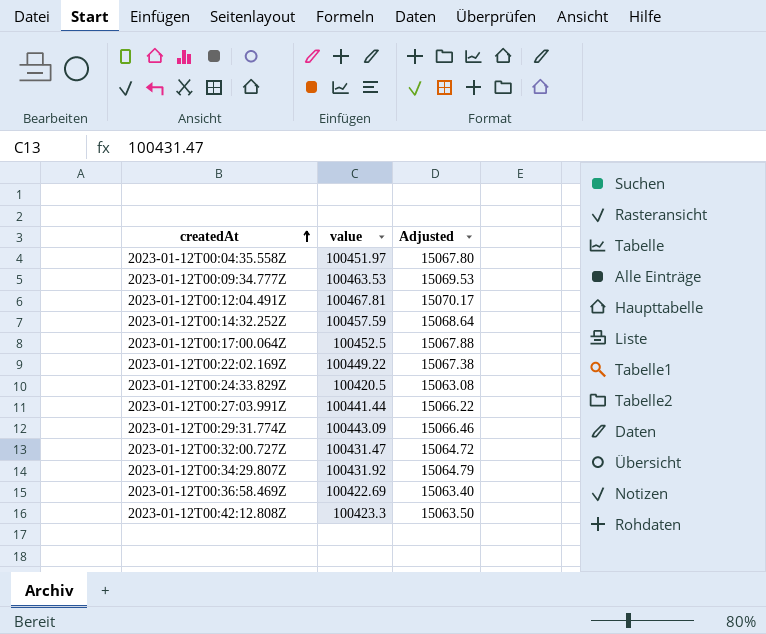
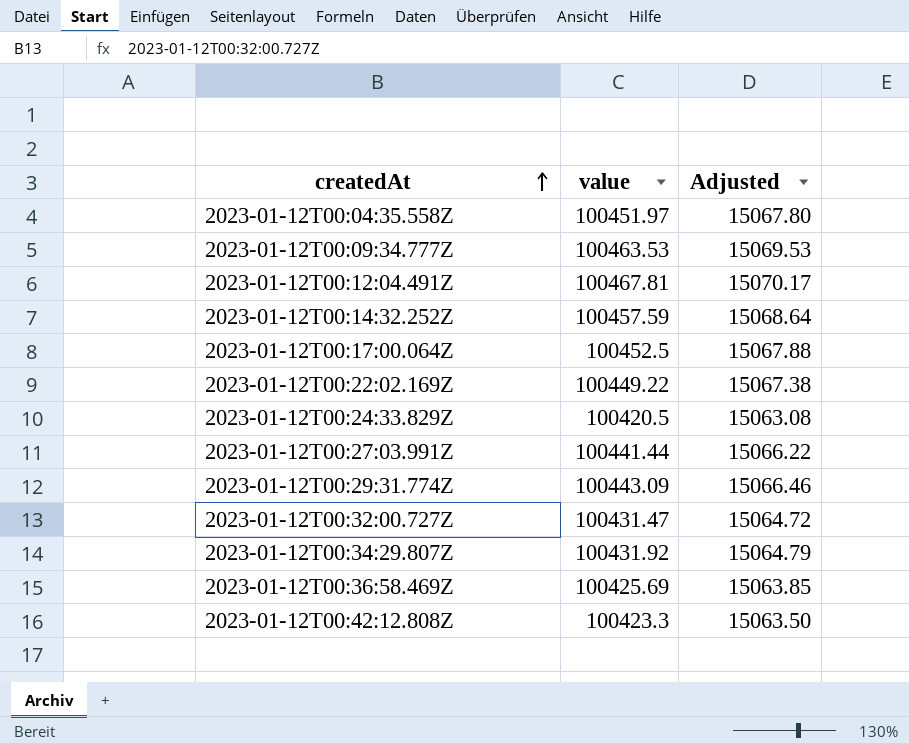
2023-01-12T00:36:58.469Z | value: 100422.69 -> 100425.69
2023-01-12T00:36:58.469Z | Adjusted: 15063.40 -> 15063.85

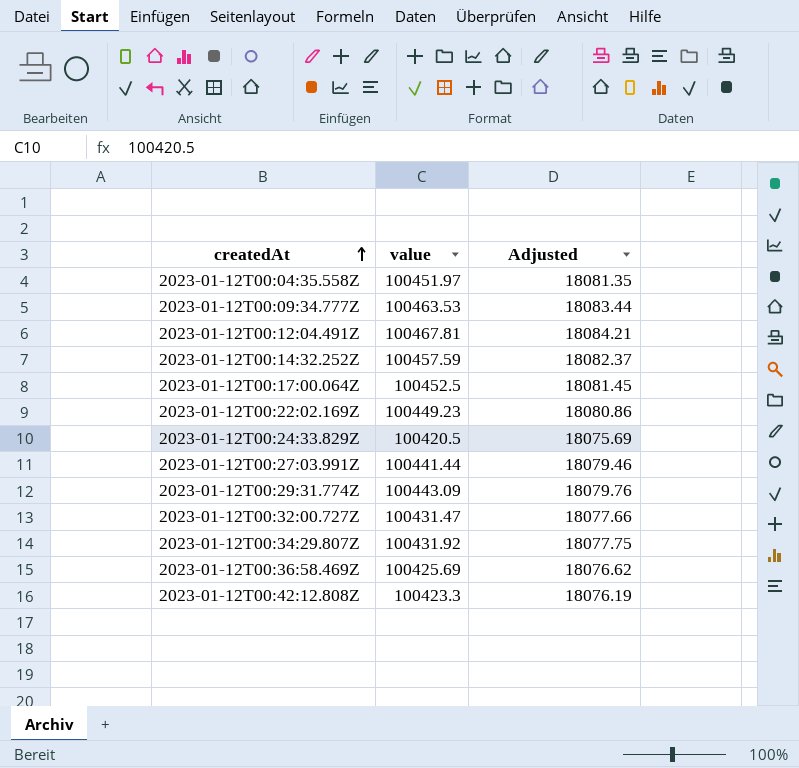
column Adjusted | formula: [value] * 0.15 -> [value] * 0.18
2023-01-12T00:22:02.169Z | value: 100449.22 -> 100449.23

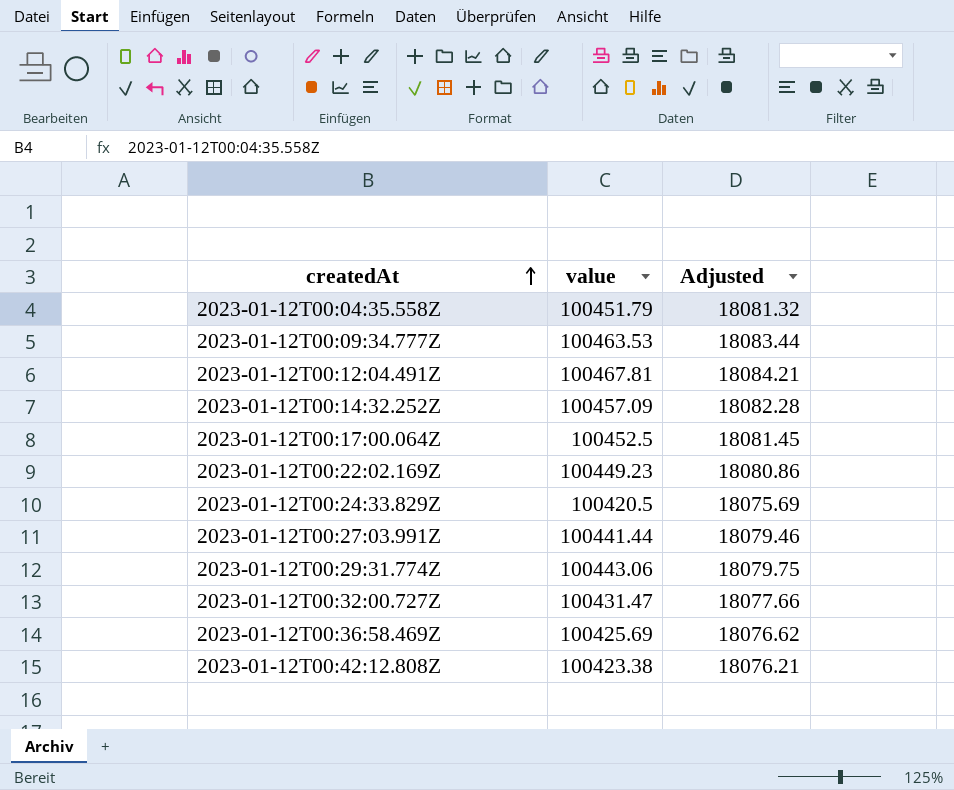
row 2023-01-12T00:34:29.807Z: 100431.92 | 18077.75 -> none
2023-01-12T00:04:35.558Z | value: 100451.97 -> 100451.79
2023-01-12T00:04:35.558Z | Adjusted: 18081.35 -> 18081.32
2023-01-12T00:14:32.252Z | value: 100457.59 -> 100457.09
2023-01-12T00:14:32.252Z | Adjusted: 18082.37 -> 18082.28
2023-01-12T00:29:31.774Z | value: 100443.09 -> 100443.06
2023-01-12T00:29:31.774Z | Adjusted: 18079.76 -> 18079.75
2023-01-12T00:42:12.808Z | value: 100423.3 -> 100423.38
2023-01-12T00:42:12.808Z | Adjusted: 18076.19 -> 18076.21

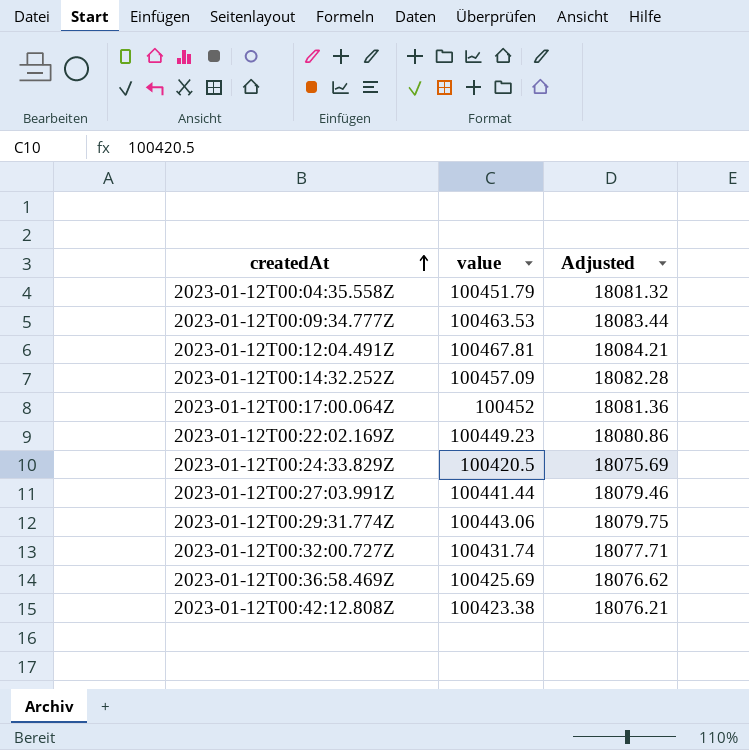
2023-01-12T00:17:00.064Z | value: 100452.5 -> 100452
2023-01-12T00:17:00.064Z | Adjusted: 18081.45 -> 18081.36
2023-01-12T00:32:00.727Z | value: 100431.47 -> 100431.74
2023-01-12T00:32:00.727Z | Adjusted: 18077.66 -> 18077.71

